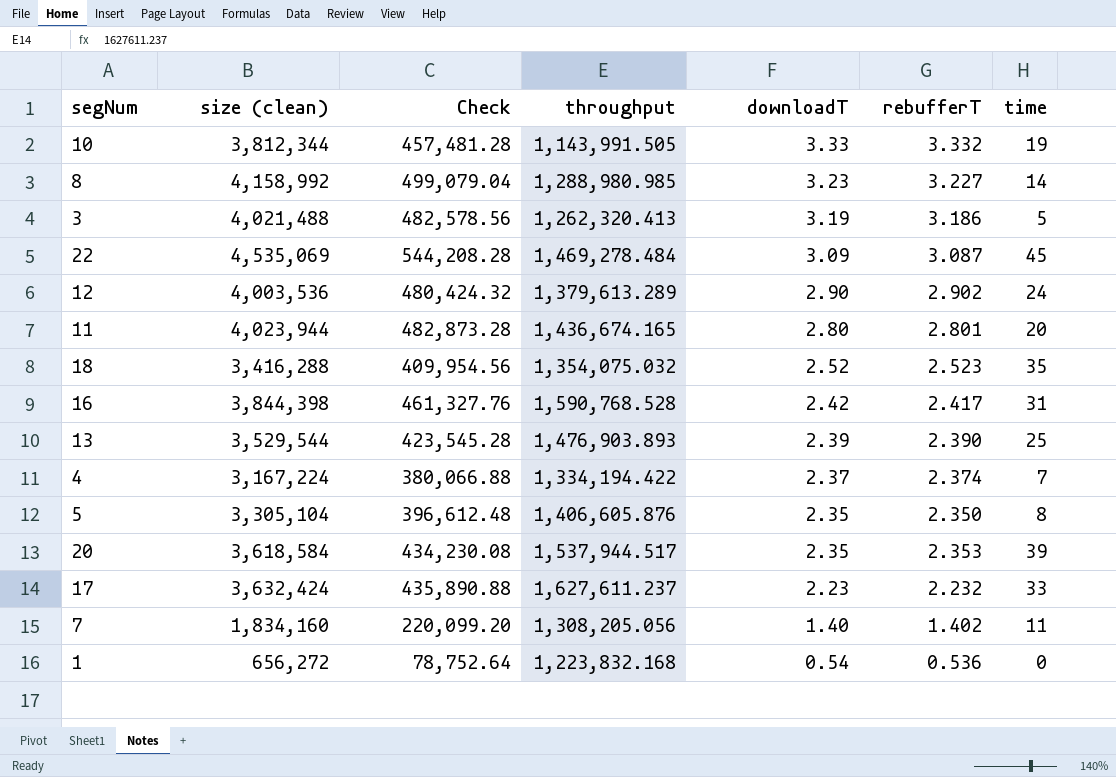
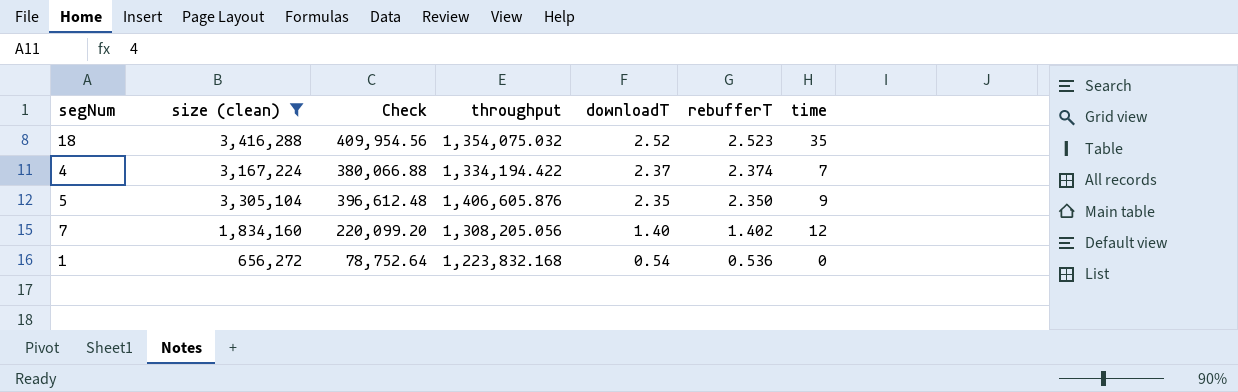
filter: none -> size (clean) <= 3,416,288
5 | time: 8 -> 9
7 | time: 11 -> 12

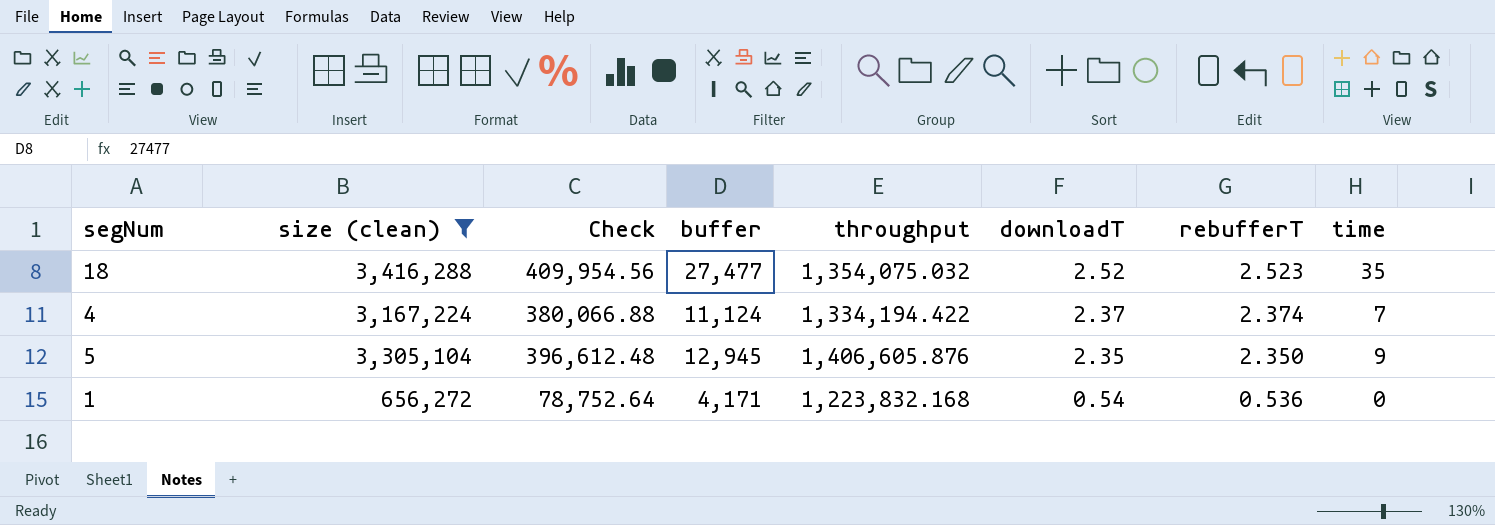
column buffer | position: none -> 4
row 7: 1,834,160 | 220,099.20 | 1,308,205.056 | 1.40 | 1.402 | 12 -> none

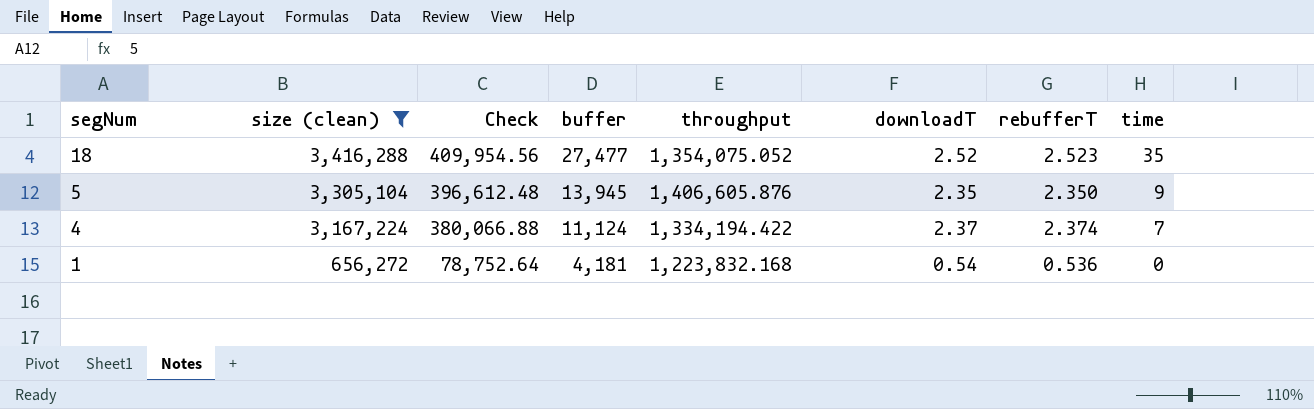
row order: downloadT descending -> segNum descending
18 | throughput: 1,354,075.032 -> 1,354,075.052
5 | buffer: 12,945 -> 13,945
1 | buffer: 4,171 -> 4,181

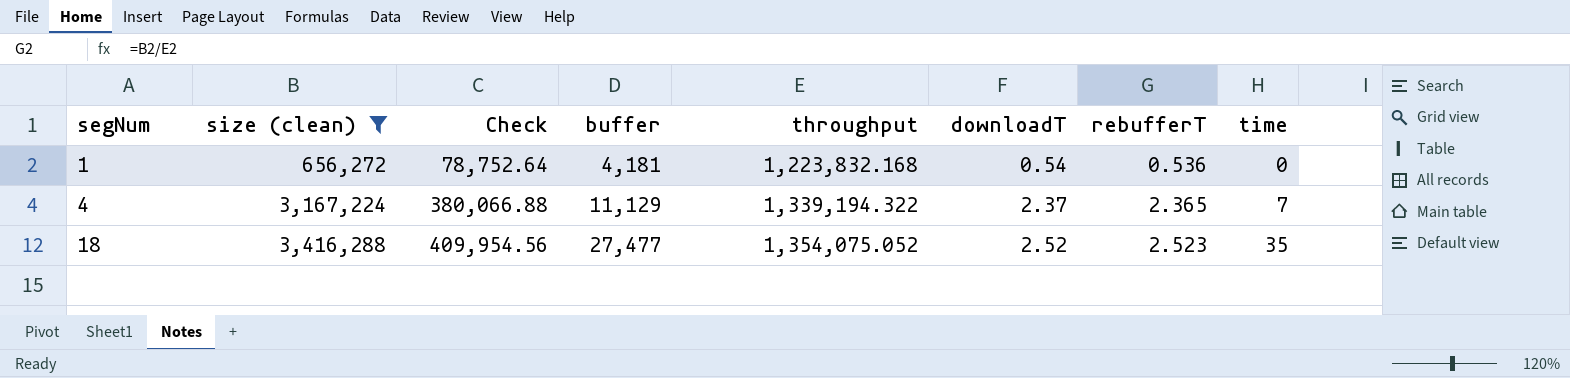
row order: segNum descending -> segNum ascending
row 5: 3,305,104 | 396,612.48 | 13,945 | 1,406,605.876 | 2.35 | 2.350 | 9 -> none
4 | buffer: 11,124 -> 11,129
4 | throughput: 1,334,194.422 -> 1,339,194.322
4 | rebufferT: 2.374 -> 2.365

